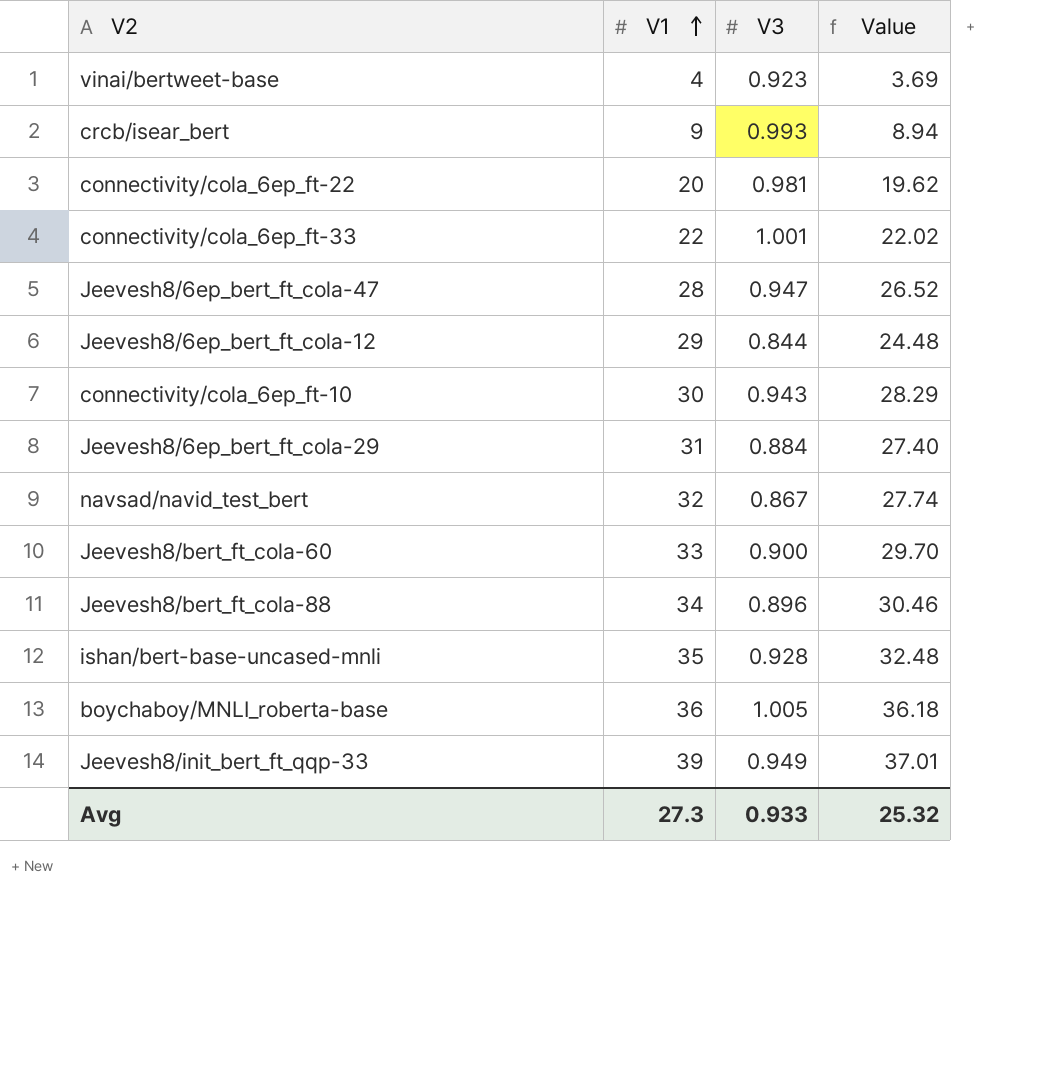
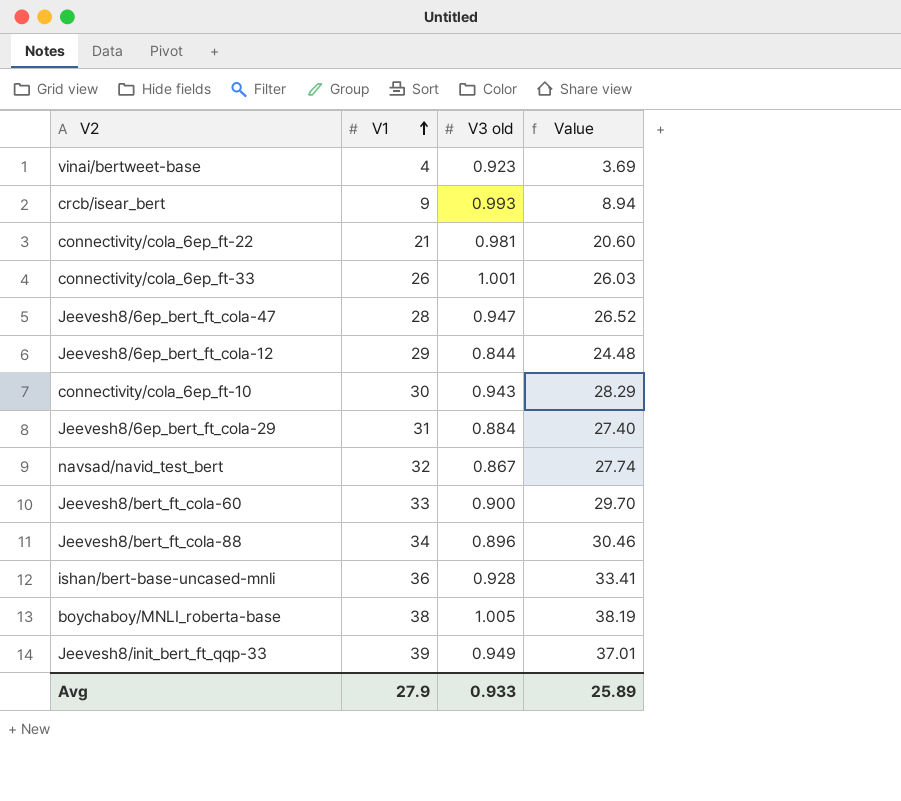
column name: V3 -> V3 old
connectivity/cola_6ep_ft-22 | V1: 20 -> 21
connectivity/cola_6ep_ft-22 | Value: 19.62 -> 20.60
connectivity/cola_6ep_ft-33 | V1: 22 -> 26
connectivity/cola_6ep_ft-33 | Value: 22.02 -> 26.03
ishan/bert-base-uncased-mnli | V1: 35 -> 36
ishan/bert-base-uncased-mnli | Value: 32.48 -> 33.41
boychaboy/MNLI_roberta-base | V1: 36 -> 38
boychaboy/MNLI_roberta-base | Value: 36.18 -> 38.19
Avg | V1: 27.3 -> 27.9
Avg | Value: 25.32 -> 25.89

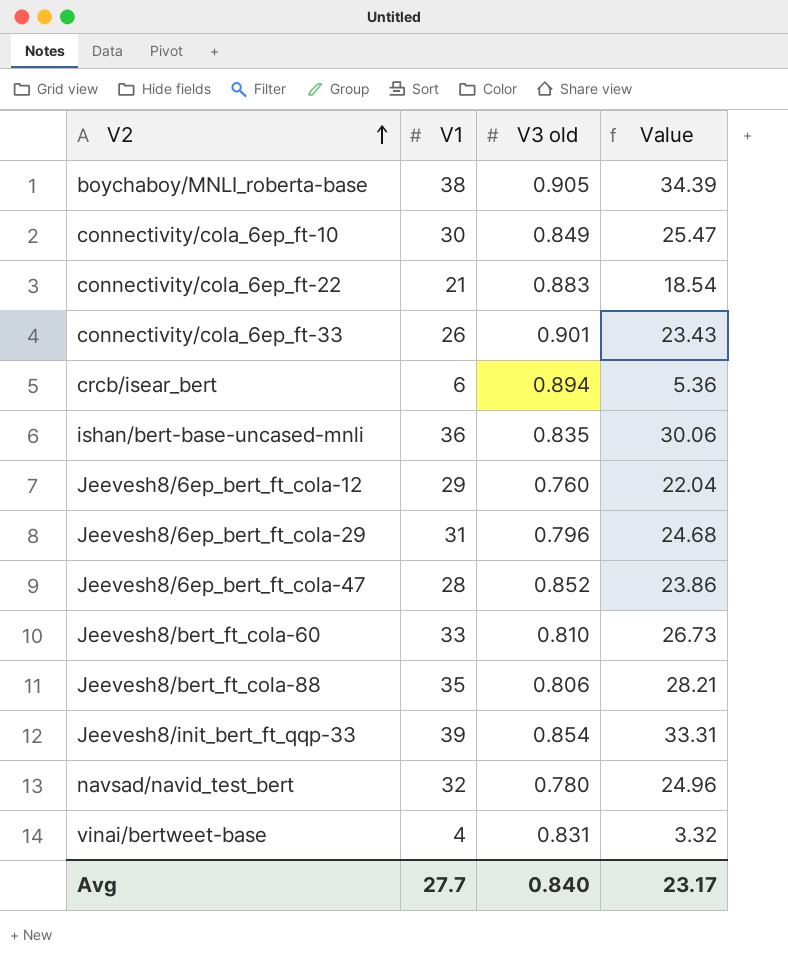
row order: V1 ascending -> V2 ascending
boychaboy/MNLI_roberta-base | V3 old: 1.005 -> 0.905
boychaboy/MNLI_roberta-base | Value: 38.19 -> 34.39
connectivity/cola_6ep_ft-10 | V3 old: 0.943 -> 0.849
connectivity/cola_6ep_ft-10 | Value: 28.29 -> 25.47
connectivity/cola_6ep_ft-22 | V3 old: 0.981 -> 0.883
connectivity/cola_6ep_ft-22 | Value: 20.60 -> 18.54
connectivity/cola_6ep_ft-33 | V3 old: 1.001 -> 0.901
connectivity/cola_6ep_ft-33 | Value: 26.03 -> 23.43
crcb/isear_bert | V1: 9 -> 6
crcb/isear_bert | V3 old: 0.993 -> 0.894
crcb/isear_bert | Value: 8.94 -> 5.36
ishan/bert-base-uncased-mnli | V3 old: 0.928 -> 0.835
ishan/bert-base-uncased-mnli | Value: 33.41 -> 30.06
Jeevesh8/6ep_bert_ft_cola-12 | V3 old: 0.844 -> 0.760
Jeevesh8/6ep_bert_ft_cola-12 | Value: 24.48 -> 22.04
Jeevesh8/6ep_bert_ft_cola-29 | V3 old: 0.884 -> 0.796
Jeevesh8/6ep_bert_ft_cola-29 | Value: 27.40 -> 24.68
Jeevesh8/6ep_bert_ft_cola-47 | V3 old: 0.947 -> 0.852
Jeevesh8/6ep_bert_ft_cola-47 | Value: 26.52 -> 23.86
Jeevesh8/bert_ft_cola-60 | V3 old: 0.900 -> 0.810
Jeevesh8/bert_ft_cola-60 | Value: 29.70 -> 26.73
Jeevesh8/bert_ft_cola-88 | V1: 34 -> 35
Jeevesh8/bert_ft_cola-88 | V3 old: 0.896 -> 0.806
Jeevesh8/bert_ft_cola-88 | Value: 30.46 -> 28.21
Jeevesh8/init_bert_ft_qqp-33 | V3 old: 0.949 -> 0.854
Jeevesh8/init_bert_ft_qqp-33 | Value: 37.01 -> 33.31
navsad/navid_test_bert | V3 old: 0.867 -> 0.780
navsad/navid_test_bert | Value: 27.74 -> 24.96
vinai/bertweet-base | V3 old: 0.923 -> 0.831
vinai/bertweet-base | Value: 3.69 -> 3.32
Avg | V1: 27.9 -> 27.7
Avg | V3 old: 0.933 -> 0.840
Avg | Value: 25.89 -> 23.17

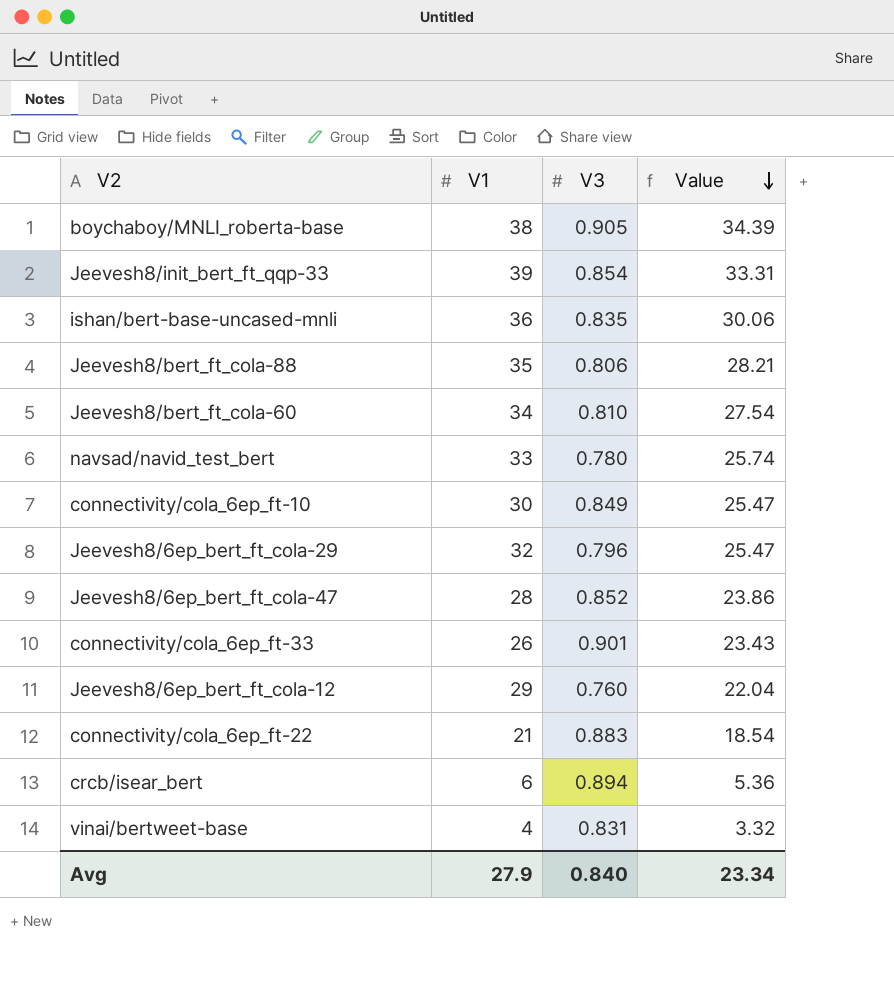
row order: V2 ascending -> Value descending
column name: V3 old -> V3
Jeevesh8/bert_ft_cola-60 | V1: 33 -> 34
Jeevesh8/bert_ft_cola-60 | Value: 26.73 -> 27.54
navsad/navid_test_bert | V1: 32 -> 33
navsad/navid_test_bert | Value: 24.96 -> 25.74
Jeevesh8/6ep_bert_ft_cola-29 | V1: 31 -> 32
Jeevesh8/6ep_bert_ft_cola-29 | Value: 24.68 -> 25.47
Avg | V1: 27.7 -> 27.9
Avg | Value: 23.17 -> 23.34

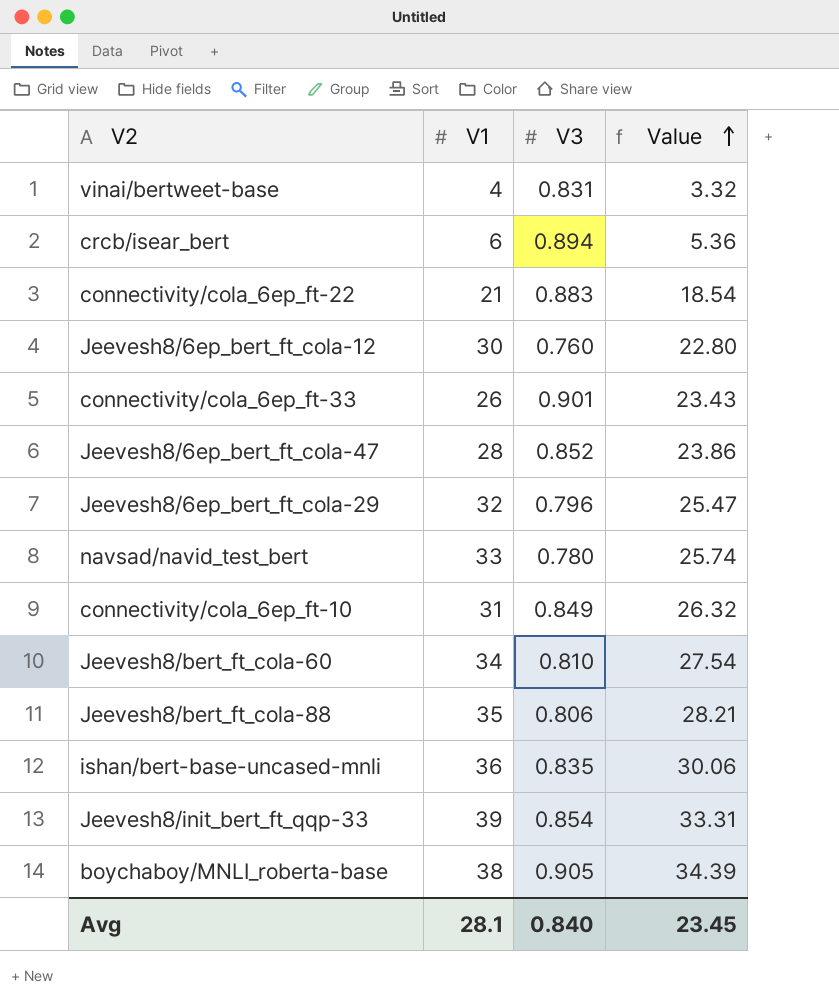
row order: Value descending -> Value ascending
Jeevesh8/6ep_bert_ft_cola-12 | V1: 29 -> 30
Jeevesh8/6ep_bert_ft_cola-12 | Value: 22.04 -> 22.80
connectivity/cola_6ep_ft-10 | V1: 30 -> 31
connectivity/cola_6ep_ft-10 | Value: 25.47 -> 26.32
Avg | V1: 27.9 -> 28.1
Avg | Value: 23.34 -> 23.45

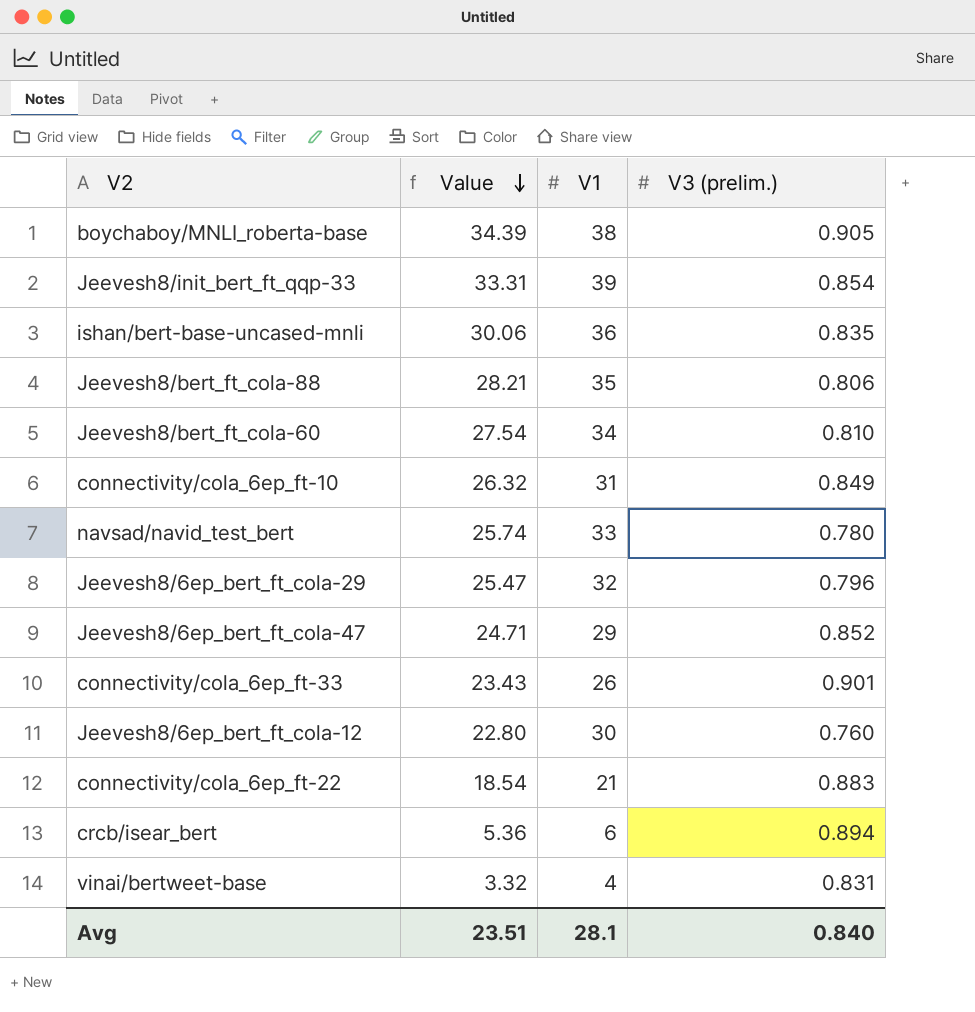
row order: Value ascending -> Value descending
column Value | position: 4 -> 2
column name: V3 -> V3 (prelim.)
Jeevesh8/6ep_bert_ft_cola-47 | Value: 23.86 -> 24.71
Jeevesh8/6ep_bert_ft_cola-47 | V1: 28 -> 29
Avg | Value: 23.45 -> 23.51

